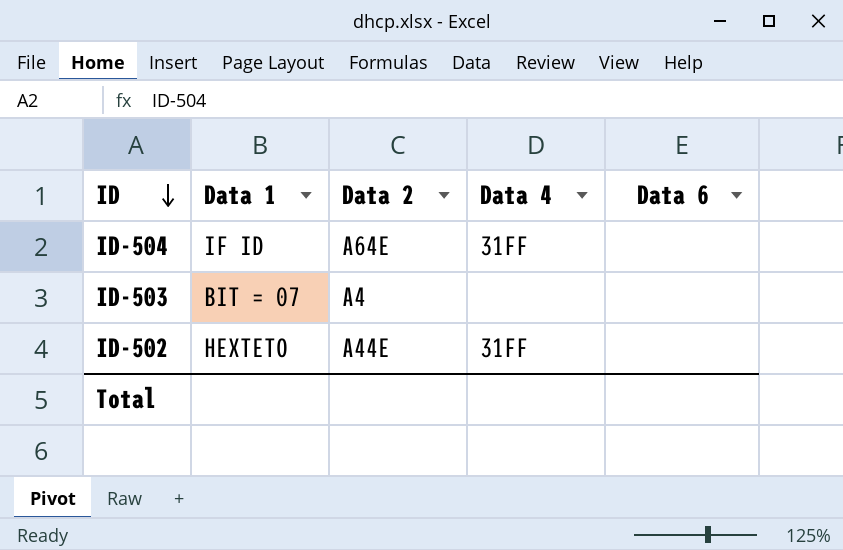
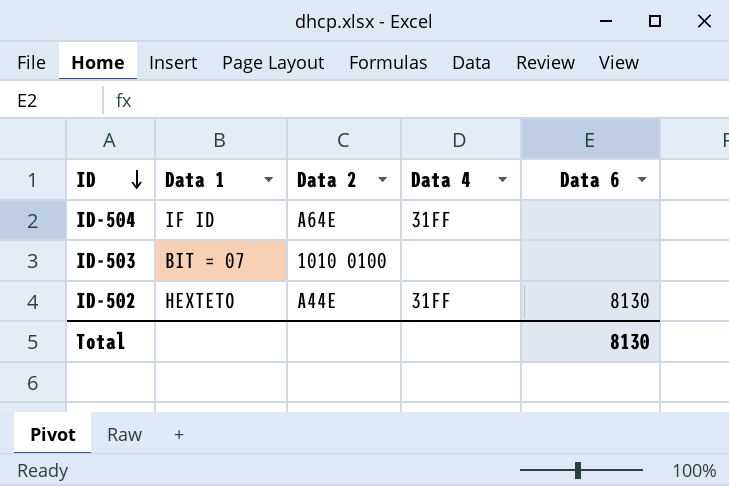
ID-503 | Data 2: A4 -> 1010 0100
ID-502 | Data 6: none -> 8130
Total | Data 6: none -> 8130

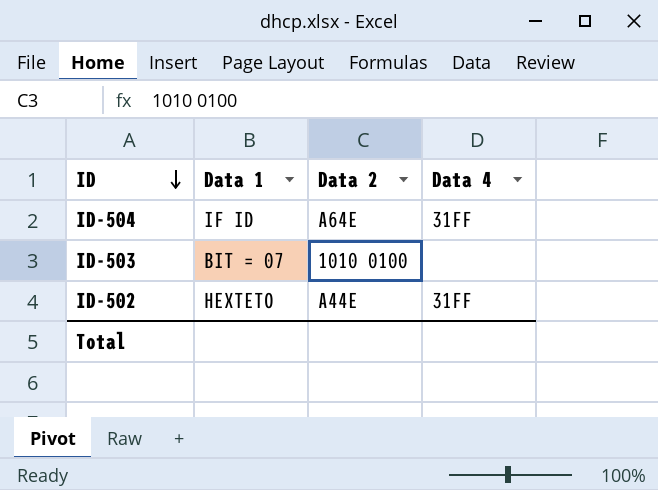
column Data 6 | position: 5 -> none

